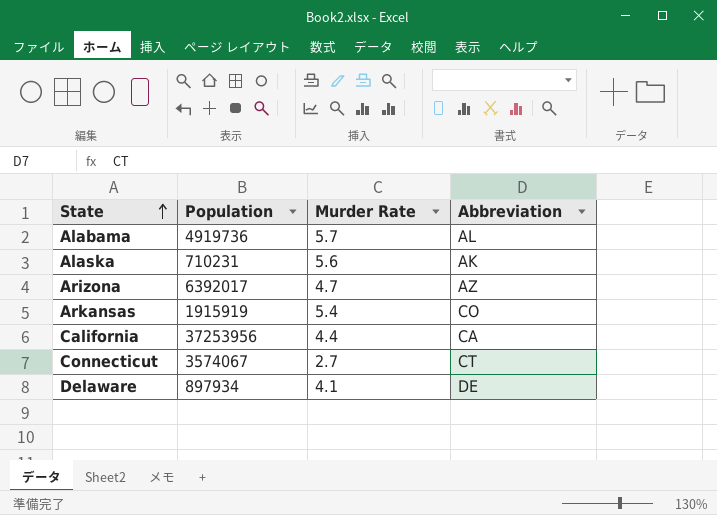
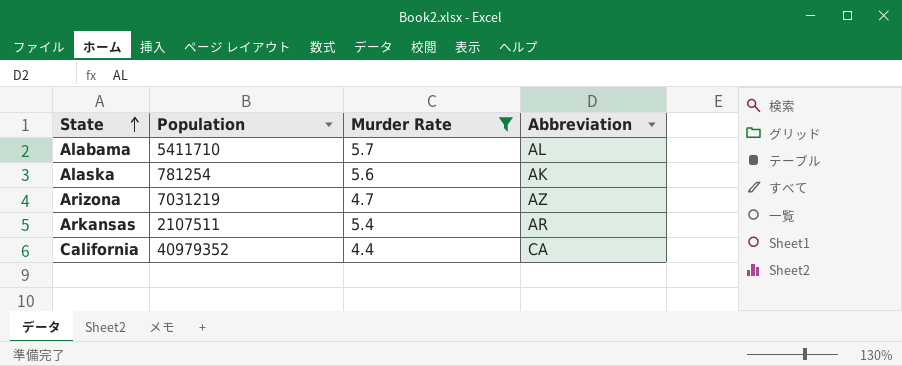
filter: none -> Murder Rate >= 4.4
Alabama | Population: 4919736 -> 5411710
Alaska | Population: 710231 -> 781254
Arizona | Population: 6392017 -> 7031219
Arkansas | Population: 1915919 -> 2107511
Arkansas | Abbreviation: CO -> AR
California | Population: 37253956 -> 40979352

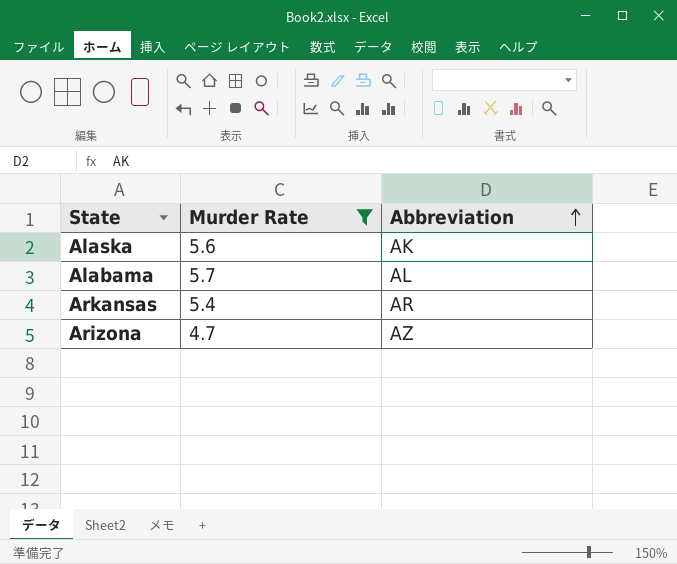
row order: State ascending -> Abbreviation ascending
column Population | position: 2 -> none
row California: 40979352 | 4.4 | CA -> none

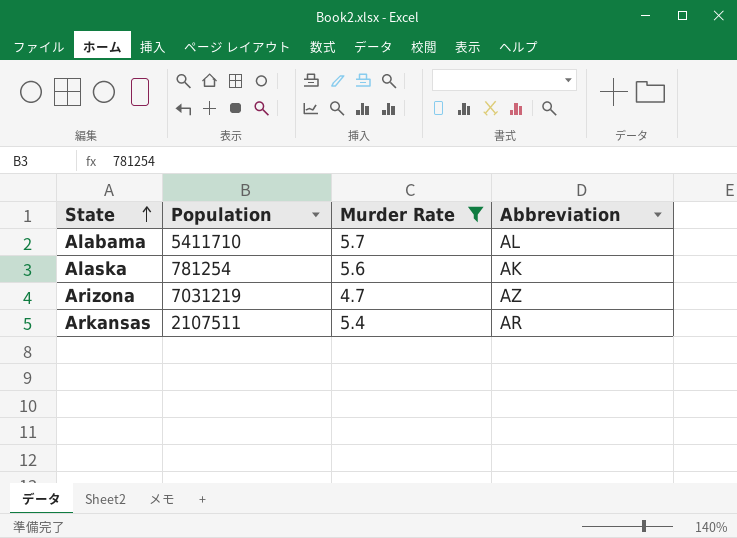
row order: Abbreviation ascending -> State ascending
column Population | position: none -> 2

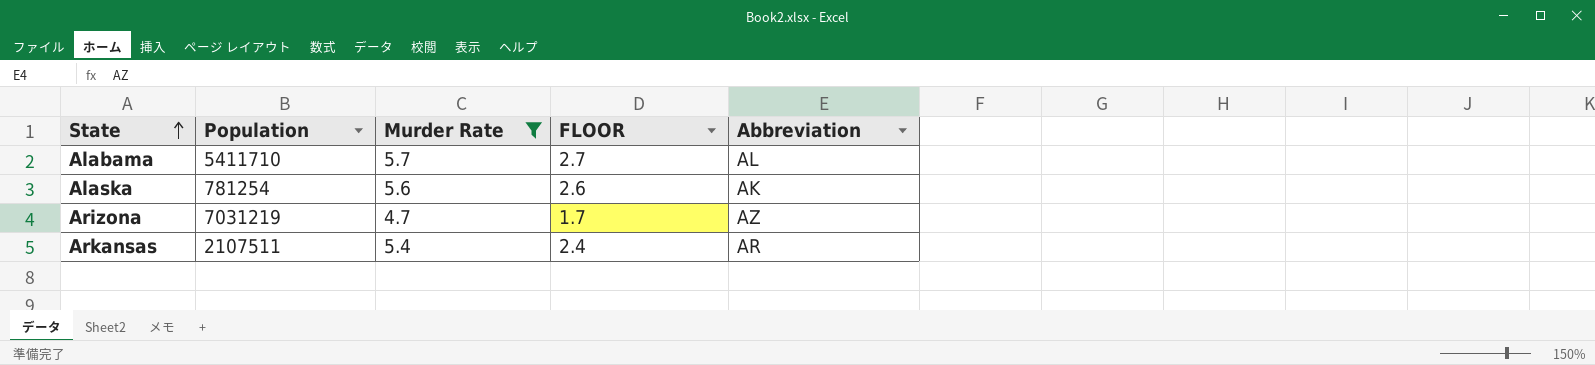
column FLOOR | formula: none -> [Murder Rate] - 3

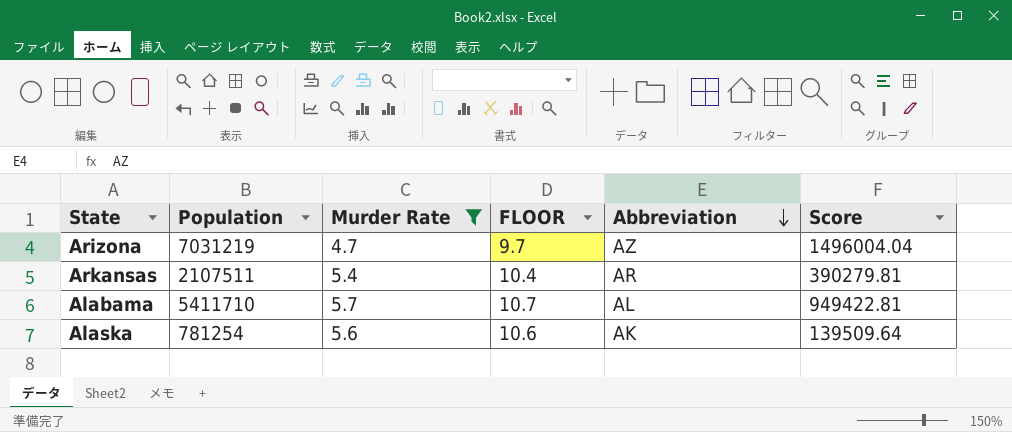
row order: State ascending -> Abbreviation descending
column FLOOR | formula: [Murder Rate] - 3 -> [Murder Rate] + 5
column Score | formula: none -> [Population] / [Murder Rate]

